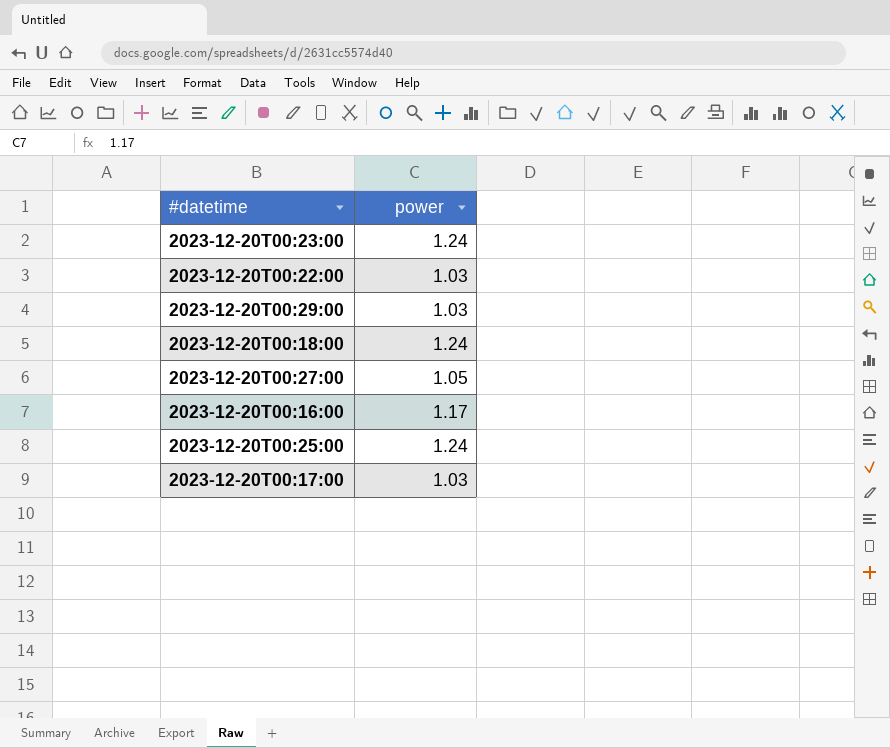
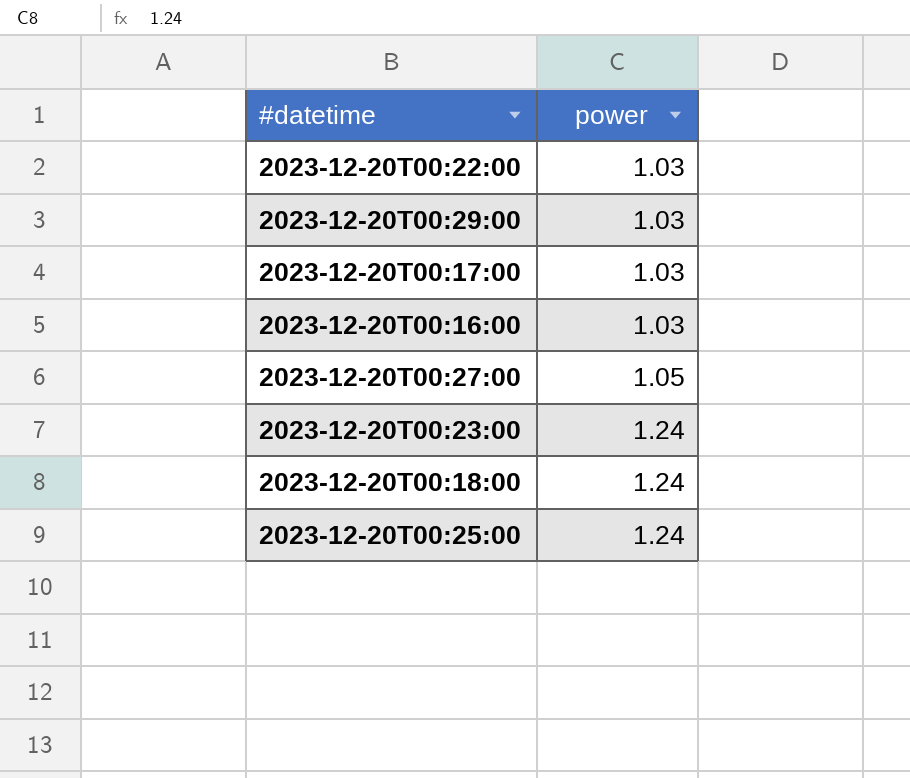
row order: none -> power ascending
2023-12-20T00:16:00 | power: 1.17 -> 1.03

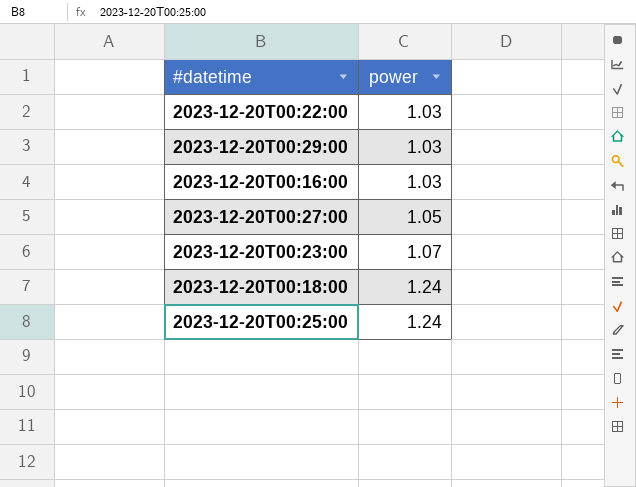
row 2023-12-20T00:17:00: 1.03 -> none
2023-12-20T00:23:00 | power: 1.24 -> 1.07

